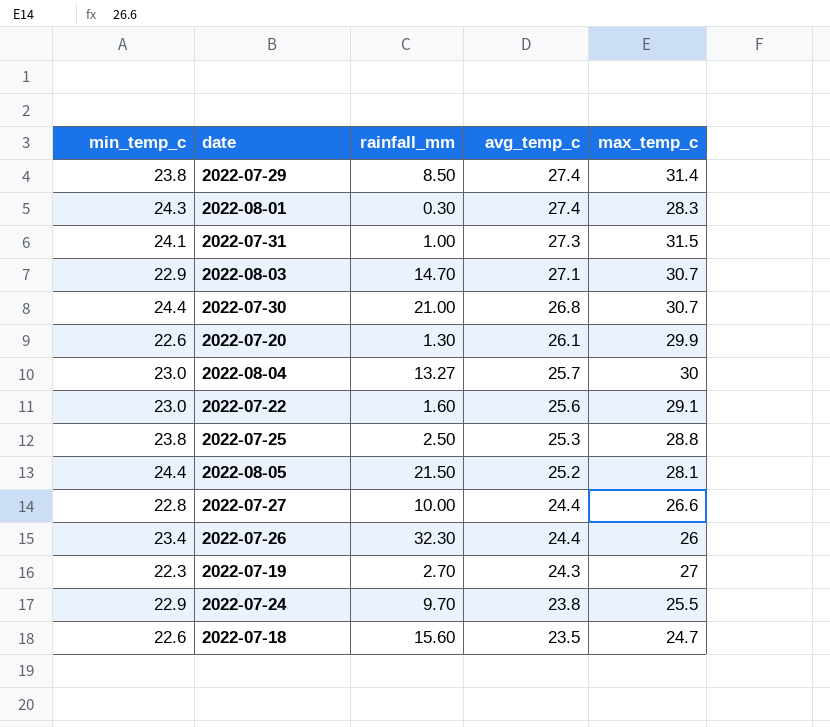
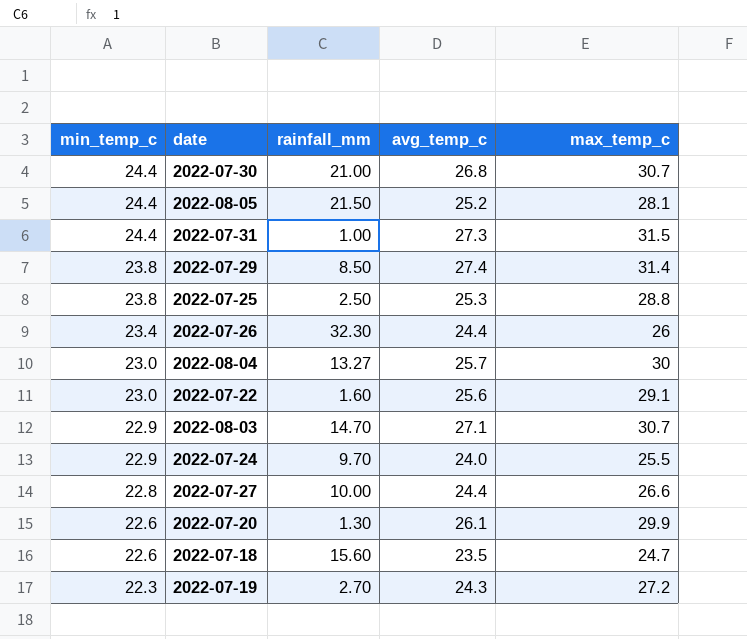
row order: avg_temp_c descending -> min_temp_c descending
row 2022-08-01: 24.3 | 0.30 | 27.4 | 28.3 -> none
2022-07-31 | min_temp_c: 24.1 -> 24.4
2022-07-24 | avg_temp_c: 23.8 -> 24.0
2022-07-19 | max_temp_c: 27 -> 27.2

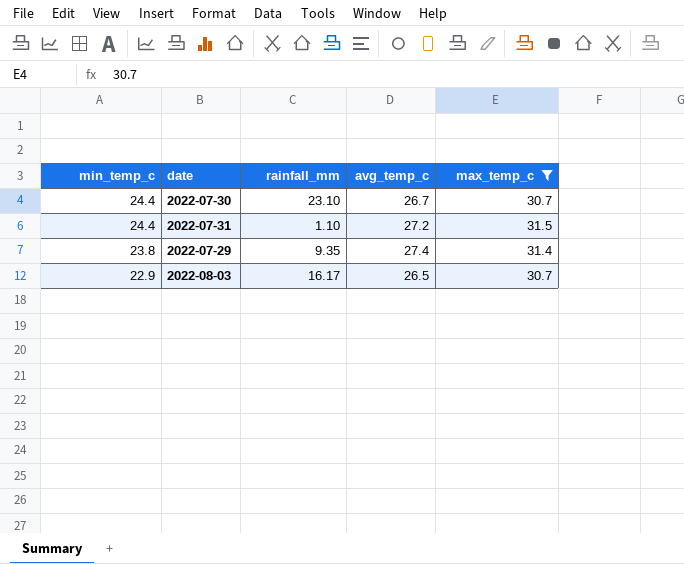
filter: none -> max_temp_c >= 30.7
2022-07-30 | rainfall_mm: 21.00 -> 23.10
2022-07-30 | avg_temp_c: 26.8 -> 26.7
2022-07-31 | rainfall_mm: 1.00 -> 1.10
2022-07-31 | avg_temp_c: 27.3 -> 27.2
2022-07-29 | rainfall_mm: 8.50 -> 9.35
2022-08-03 | rainfall_mm: 14.70 -> 16.17
2022-08-03 | avg_temp_c: 27.1 -> 26.5

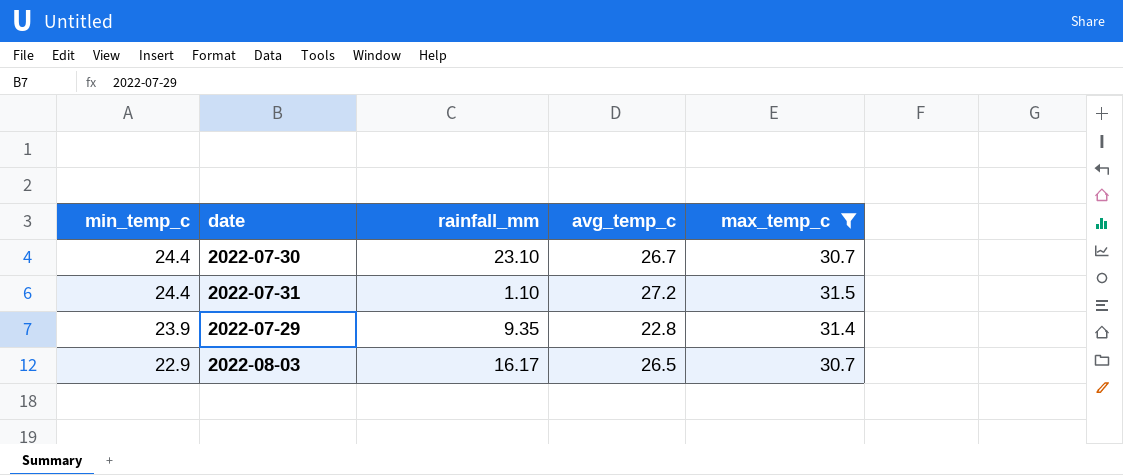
2022-07-29 | min_temp_c: 23.8 -> 23.9
2022-07-29 | avg_temp_c: 27.4 -> 22.8

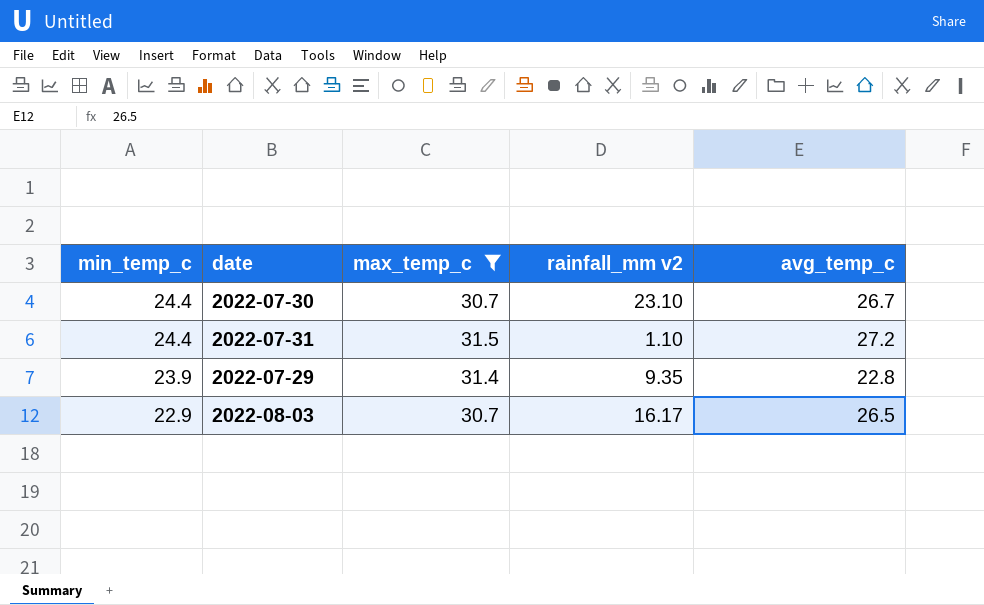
column max_temp_c | position: 5 -> 3
column name: rainfall_mm -> rainfall_mm v2

